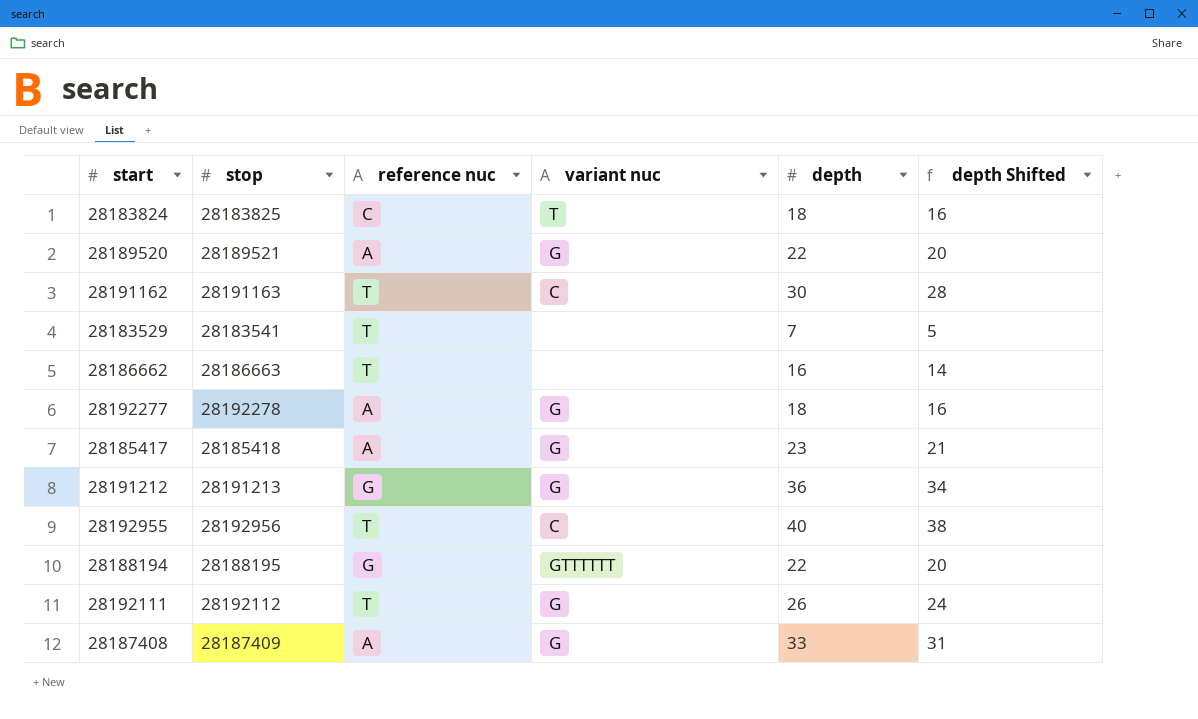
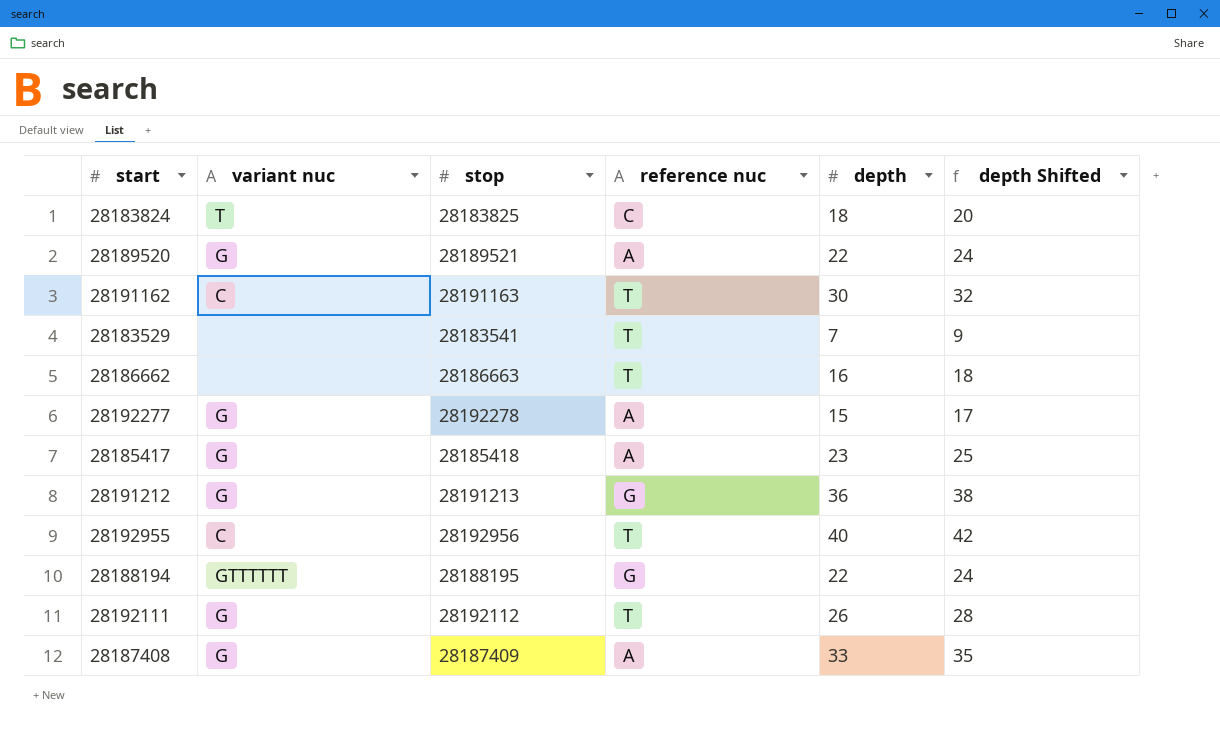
column variant nuc | position: 4 -> 2
column depth Shifted | formula: [depth] - 2 -> [depth] + 2
28192277 | depth: 18 -> 15

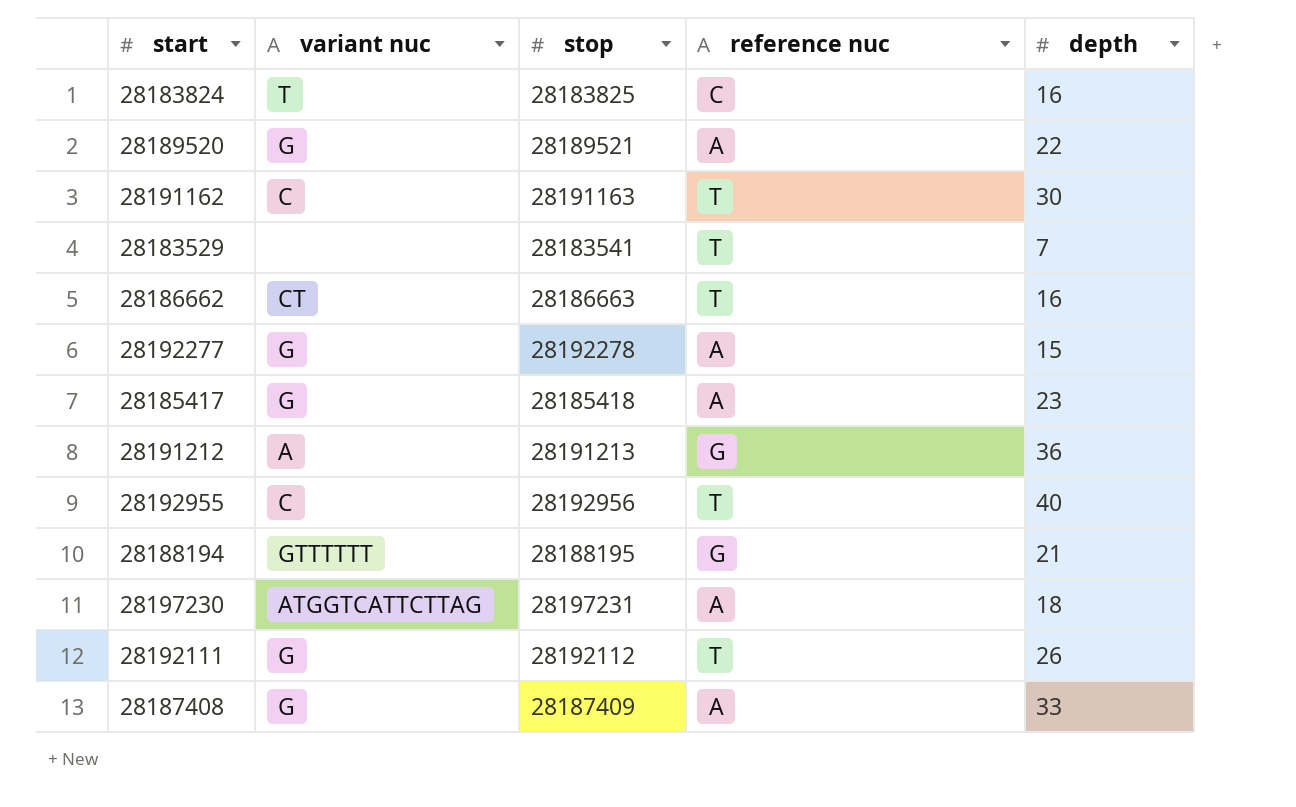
column depth Shifted | formula: [depth] + 2 -> none
28183824 | depth: 18 -> 16
28186662 | variant nuc: none -> CT
28191212 | variant nuc: G -> A
28188194 | depth: 22 -> 21
row 28197230: none -> ATGGTCATTCTTAG | 28197231 | A | 18

